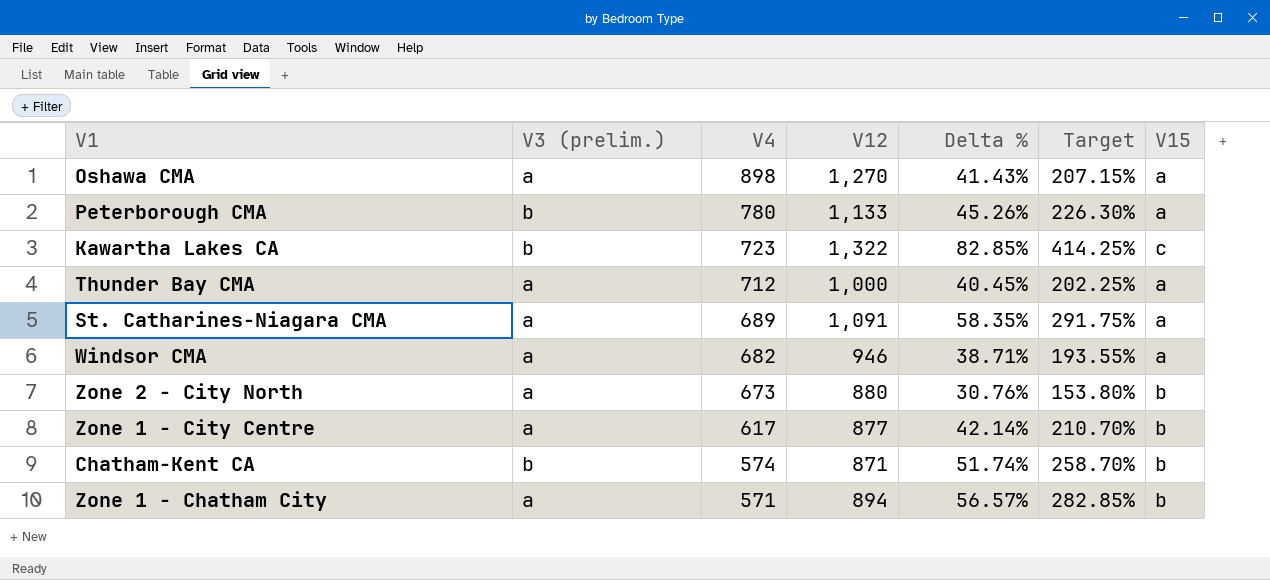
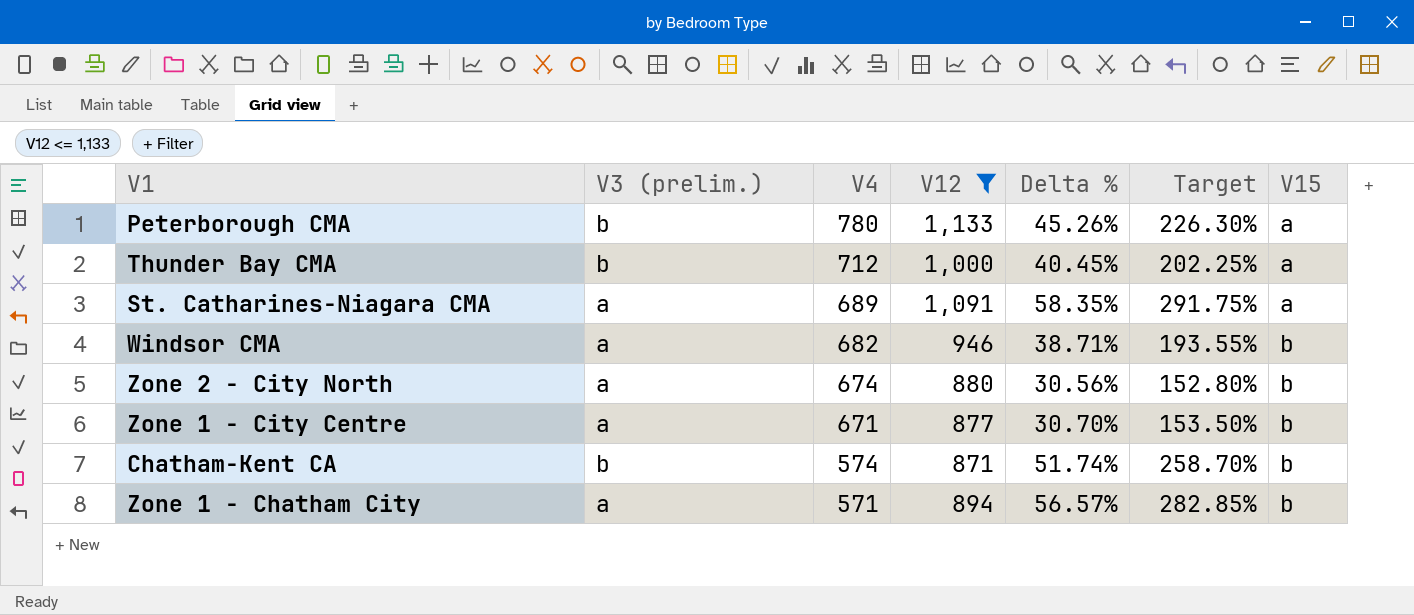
filter: none -> V12 <= 1,133
Thunder Bay CMA | V3 (prelim.): a -> b
Windsor CMA | V15: a -> b
Zone 2 - City North | V4: 673 -> 674
Zone 2 - City North | Delta %: 30.76% -> 30.56%
Zone 2 - City North | Target: 153.80% -> 152.80%
Zone 1 - City Centre | V4: 617 -> 671
Zone 1 - City Centre | Delta %: 42.14% -> 30.70%
Zone 1 - City Centre | Target: 210.70% -> 153.50%

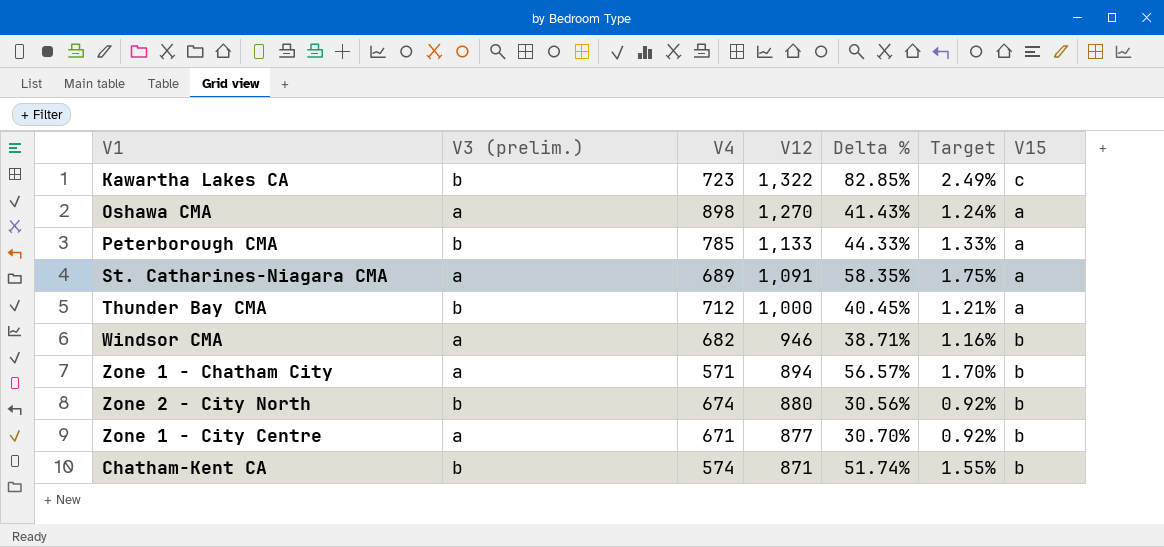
filter: V12 <= 1,133 -> none
row order: V4 descending -> V12 descending
column Target | formula: [Delta %] * 5 -> [Delta %] * 0.03
Peterborough CMA | V4: 780 -> 785
Peterborough CMA | Delta %: 45.26% -> 44.33%
Zone 2 - City North | V3 (prelim.): a -> b

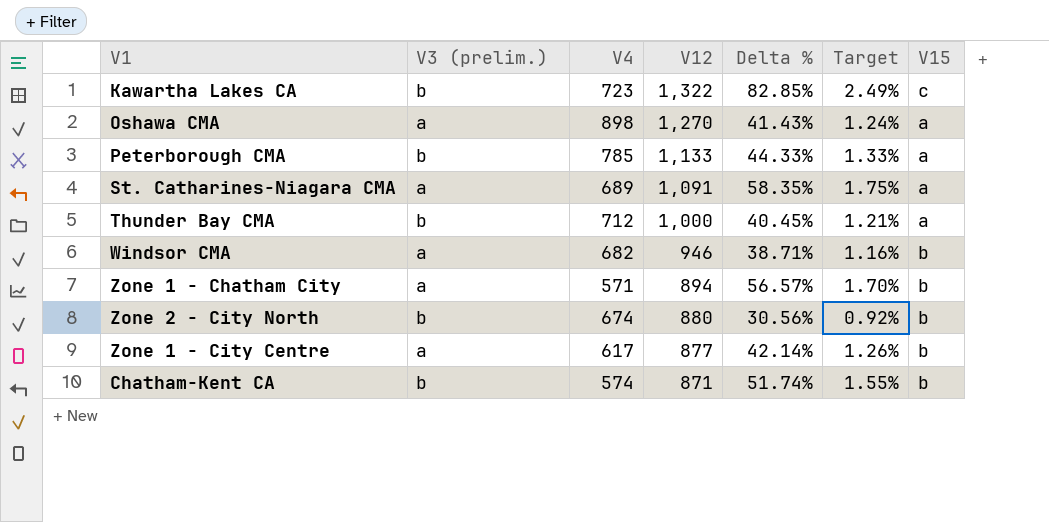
Zone 1 - City Centre | V4: 671 -> 617
Zone 1 - City Centre | Delta %: 30.70% -> 42.14%
Zone 1 - City Centre | Target: 0.92% -> 1.26%

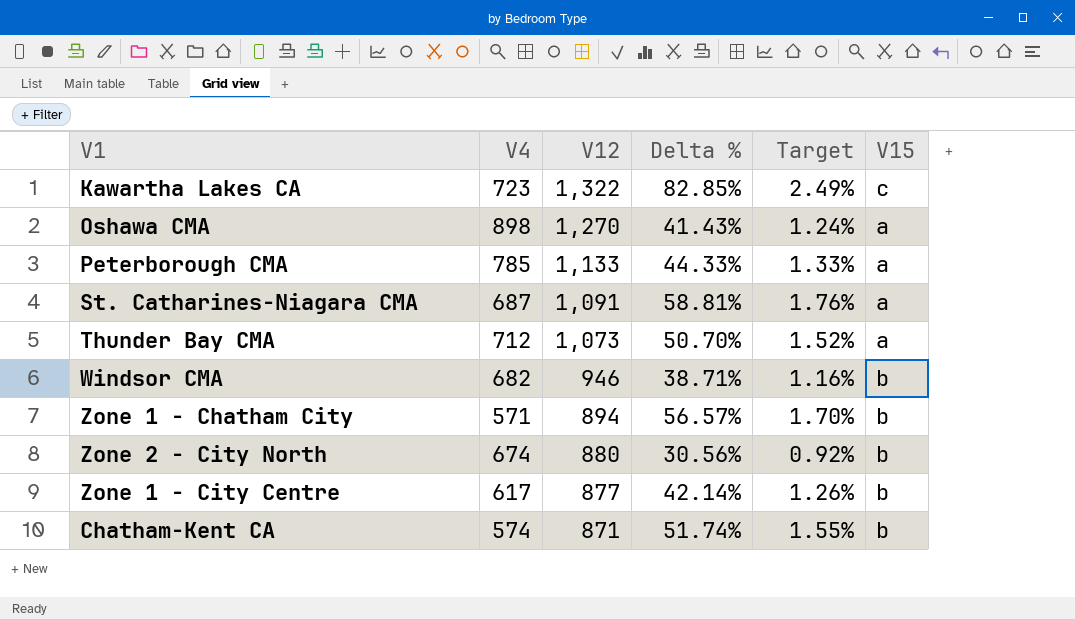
column V3 (prelim.) | position: 2 -> none
St. Catharines-Niagara CMA | V4: 689 -> 687
St. Catharines-Niagara CMA | Delta %: 58.35% -> 58.81%
St. Catharines-Niagara CMA | Target: 1.75% -> 1.76%
Thunder Bay CMA | V12: 1,000 -> 1,073
Thunder Bay CMA | Delta %: 40.45% -> 50.70%
Thunder Bay CMA | Target: 1.21% -> 1.52%

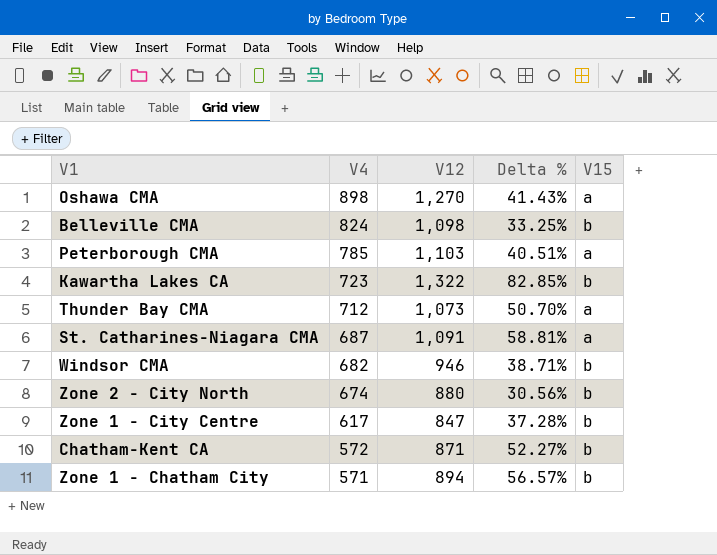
row order: V12 descending -> V4 descending
column Target | formula: [Delta %] * 0.03 -> none
row Belleville CMA: none -> 824 | 1,098 | 33.25% | b
Peterborough CMA | V12: 1,133 -> 1,103
Peterborough CMA | Delta %: 44.33% -> 40.51%
Kawartha Lakes CA | V15: c -> b
Zone 1 - City Centre | V12: 877 -> 847
Zone 1 - City Centre | Delta %: 42.14% -> 37.28%
Chatham-Kent CA | V4: 574 -> 572
Chatham-Kent CA | Delta %: 51.74% -> 52.27%

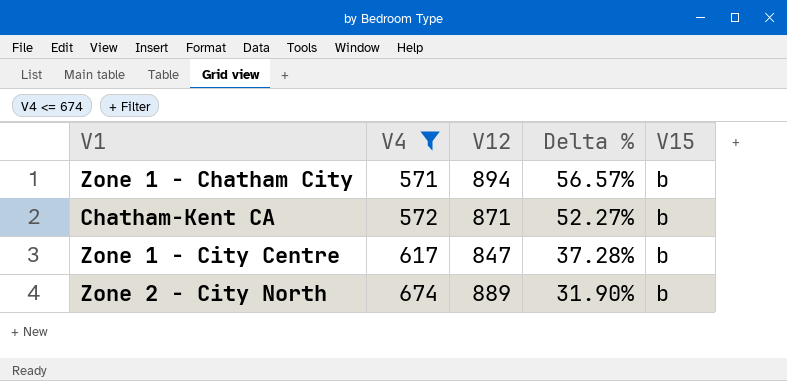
filter: none -> V4 <= 674
row order: V4 descending -> V4 ascending
Zone 2 - City North | V12: 880 -> 889
Zone 2 - City North | Delta %: 30.56% -> 31.90%

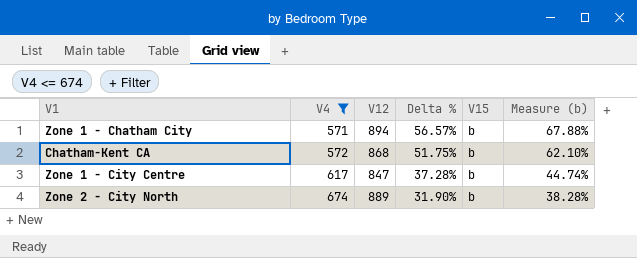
column Measure (b) | formula: none -> [Delta %] * 1.2
Chatham-Kent CA | V12: 871 -> 868
Chatham-Kent CA | Delta %: 52.27% -> 51.75%

